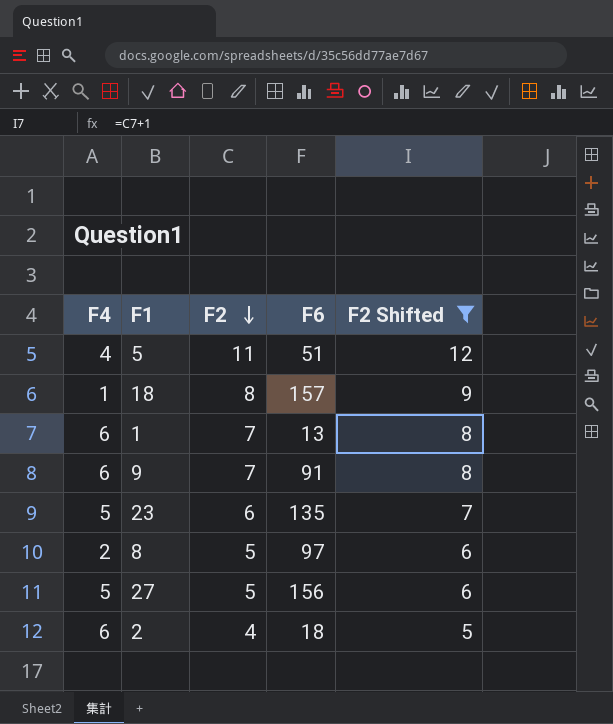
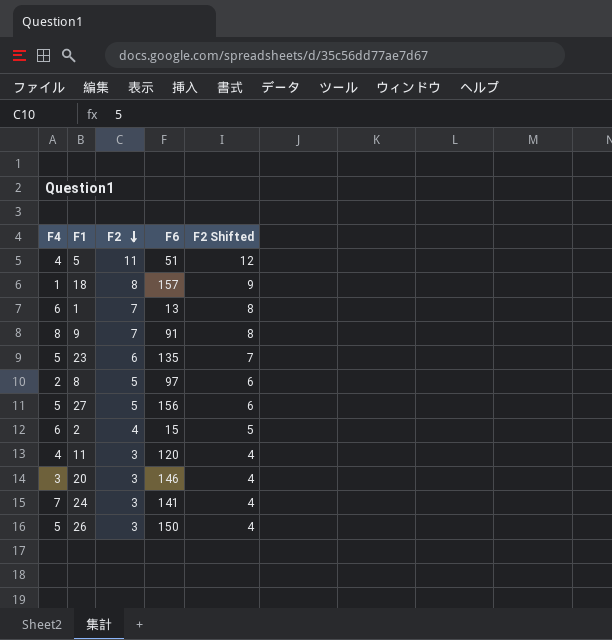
filter: F2 Shifted != 4 -> none
9 | F4: 6 -> 8
2 | F6: 18 -> 15

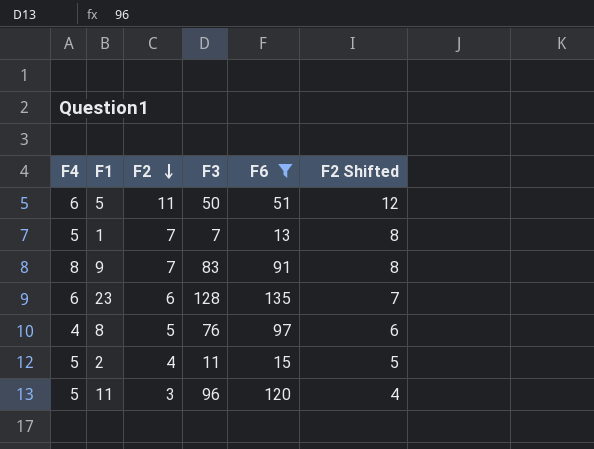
filter: none -> F6 <= 135
column F3 | position: none -> 4
5 | F4: 4 -> 6
1 | F4: 6 -> 5
23 | F4: 5 -> 6
8 | F4: 2 -> 4
2 | F4: 6 -> 5
11 | F4: 4 -> 5

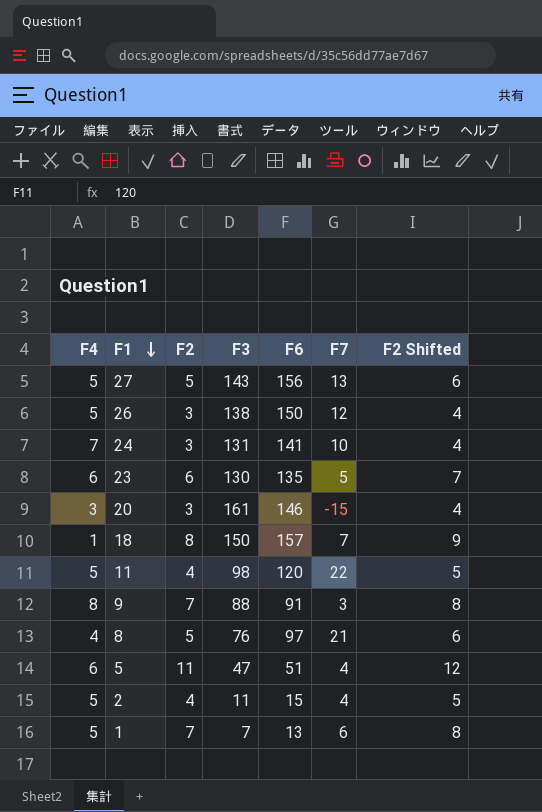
filter: F6 <= 135 -> none
row order: F2 descending -> F1 descending
column F7 | formula: none -> [F6] - [F3]
23 | F3: 128 -> 130
11 | F2: 3 -> 4
11 | F3: 96 -> 98
11 | F2 Shifted: 4 -> 5
9 | F3: 83 -> 88
5 | F3: 50 -> 47

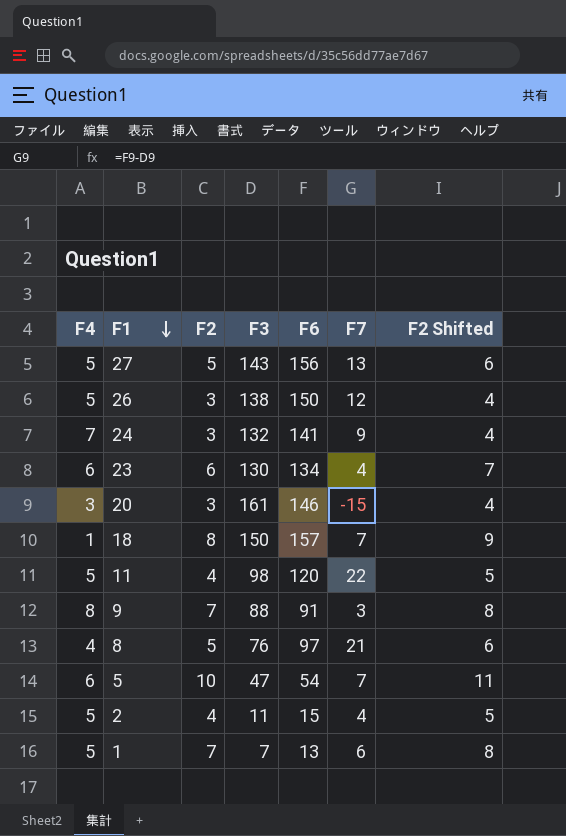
24 | F3: 131 -> 132
24 | F7: 10 -> 9
23 | F6: 135 -> 134
23 | F7: 5 -> 4
5 | F2: 11 -> 10
5 | F6: 51 -> 54
5 | F7: 4 -> 7
5 | F2 Shifted: 12 -> 11

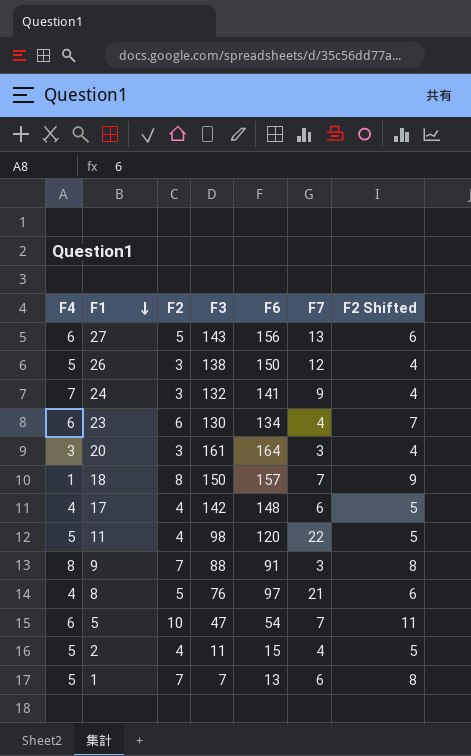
27 | F4: 5 -> 6
20 | F6: 146 -> 164
20 | F7: -15 -> 3
row 17: none -> 4 | 4 | 142 | 148 | 6 | 5

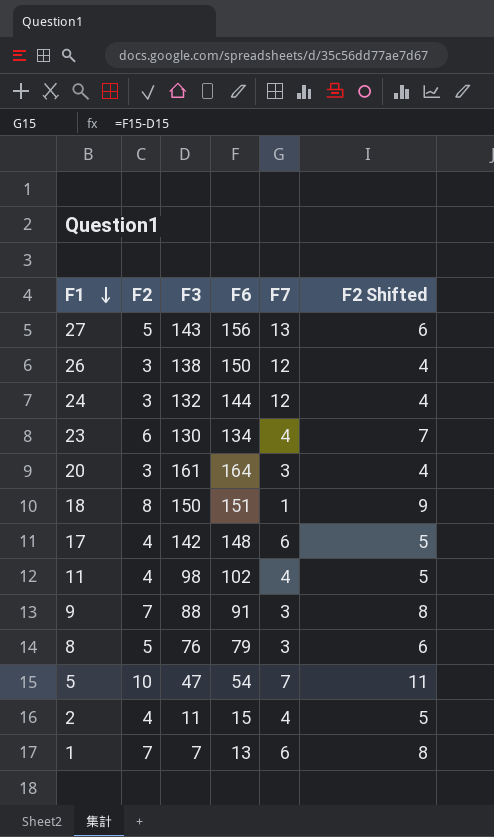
column F4 | position: 1 -> none
24 | F6: 141 -> 144
24 | F7: 9 -> 12
18 | F6: 157 -> 151
18 | F7: 7 -> 1
11 | F6: 120 -> 102
11 | F7: 22 -> 4
8 | F6: 97 -> 79
8 | F7: 21 -> 3

